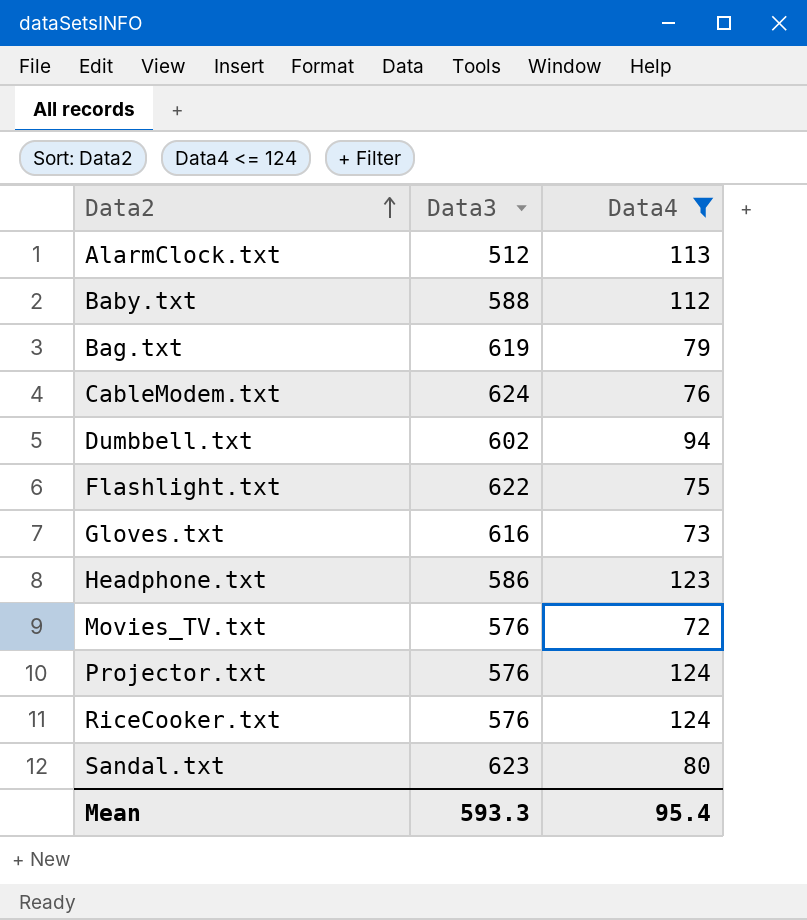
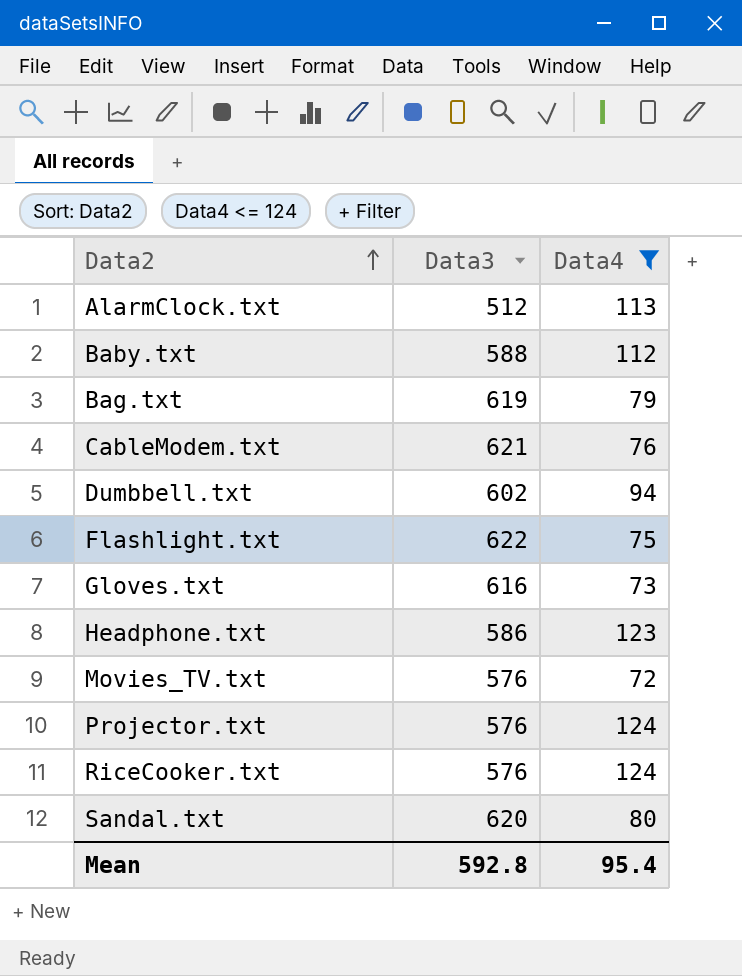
CableModem.txt | Data3: 624 -> 621
Sandal.txt | Data3: 623 -> 620
Mean | Data3: 593.3 -> 592.8

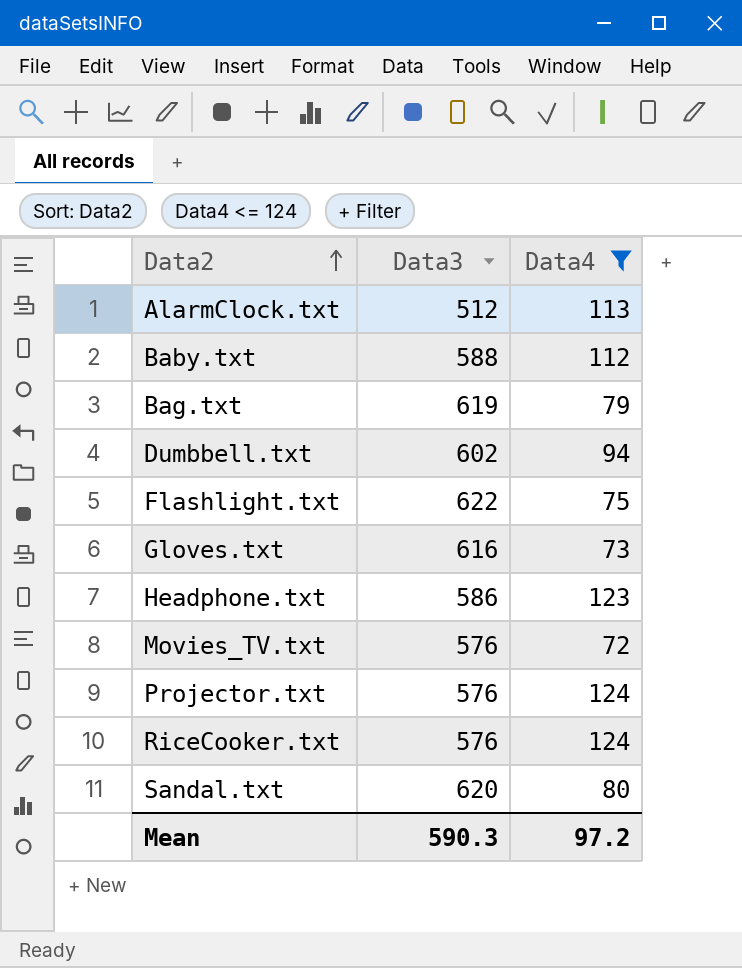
row CableModem.txt: 621 | 76 -> none
Mean | Data3: 592.8 -> 590.3
Mean | Data4: 95.4 -> 97.2

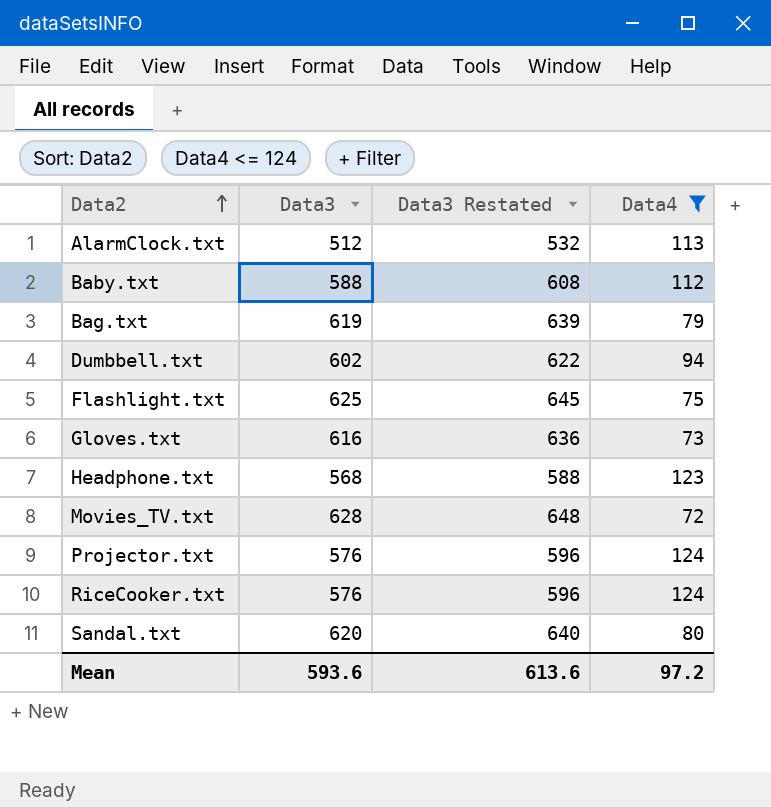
column Data3 Restated | formula: none -> [Data3] + 20
Flashlight.txt | Data3: 622 -> 625
Headphone.txt | Data3: 586 -> 568
Movies_TV.txt | Data3: 576 -> 628
Mean | Data3: 590.3 -> 593.6

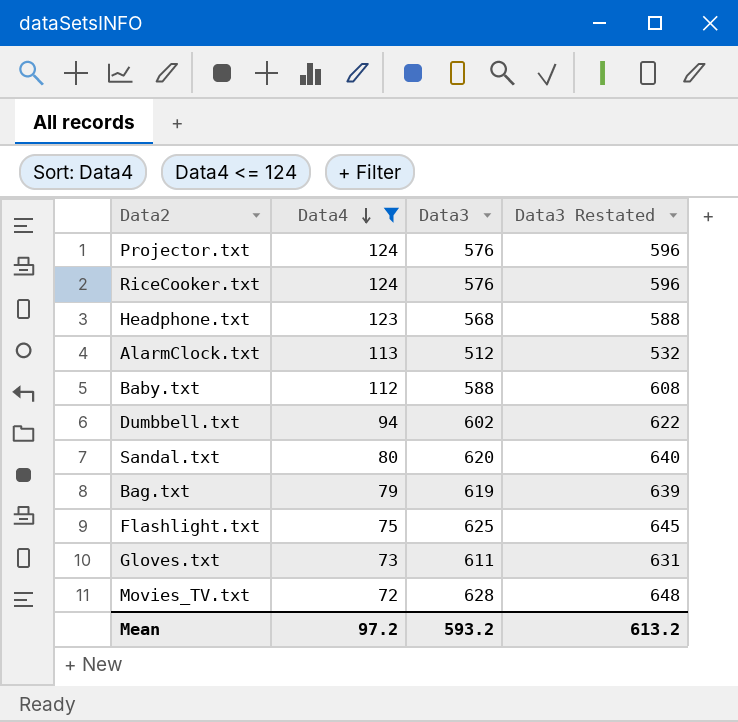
row order: Data2 ascending -> Data4 descending
column Data4 | position: 4 -> 2
Gloves.txt | Data3: 616 -> 611
Gloves.txt | Data3 Restated: 636 -> 631
Mean | Data3: 593.6 -> 593.2
Mean | Data3 Restated: 613.6 -> 613.2

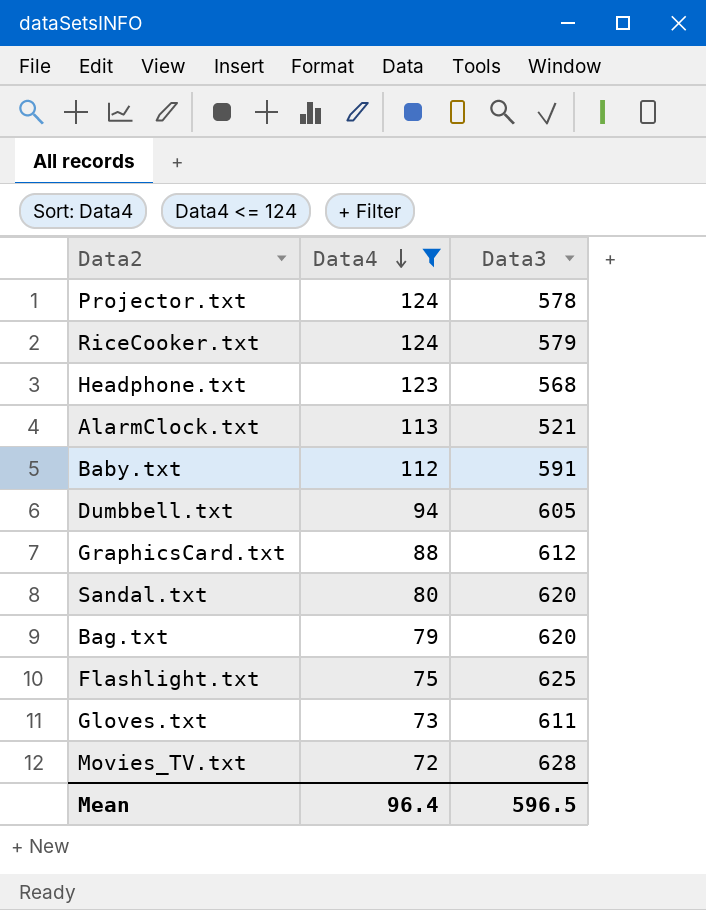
column Data3 Restated | formula: [Data3] + 20 -> none
Projector.txt | Data3: 576 -> 578
RiceCooker.txt | Data3: 576 -> 579
AlarmClock.txt | Data3: 512 -> 521
Baby.txt | Data3: 588 -> 591
Dumbbell.txt | Data3: 602 -> 605
row GraphicsCard.txt: none -> 88 | 612
Bag.txt | Data3: 619 -> 620
Mean | Data4: 97.2 -> 96.4
Mean | Data3: 593.2 -> 596.5

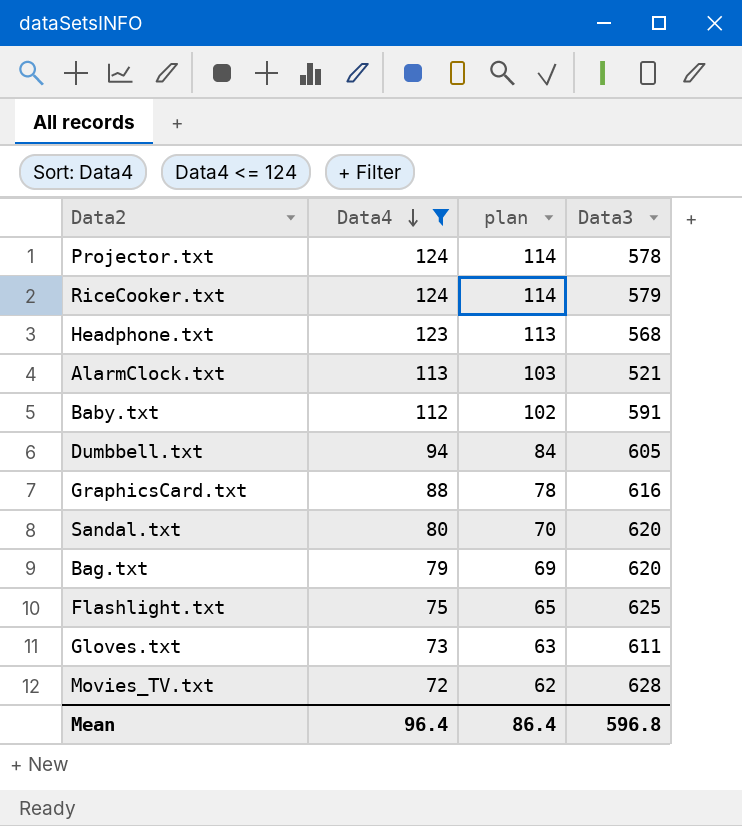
column plan | formula: none -> [Data4] - 10
GraphicsCard.txt | Data3: 612 -> 616
Mean | Data3: 596.5 -> 596.8

